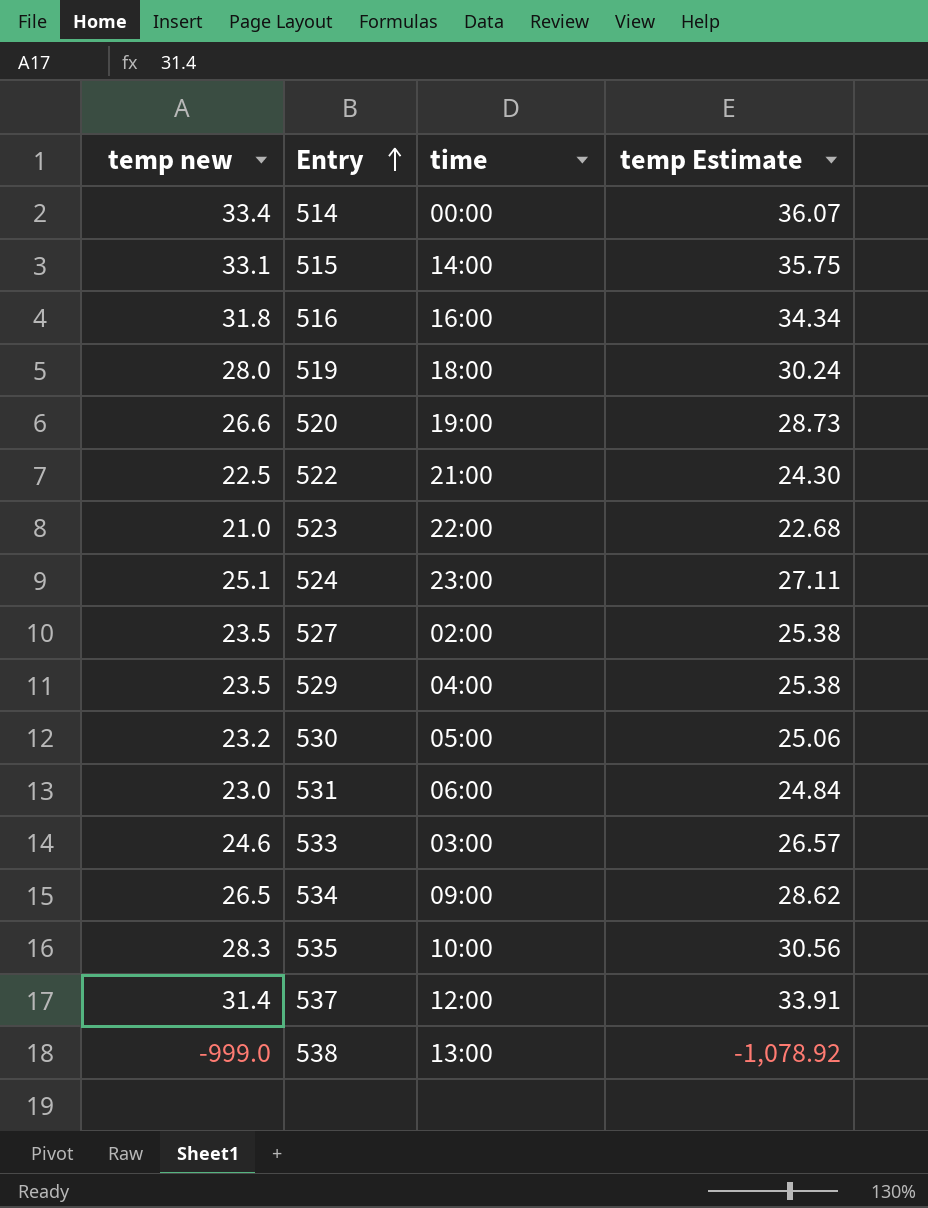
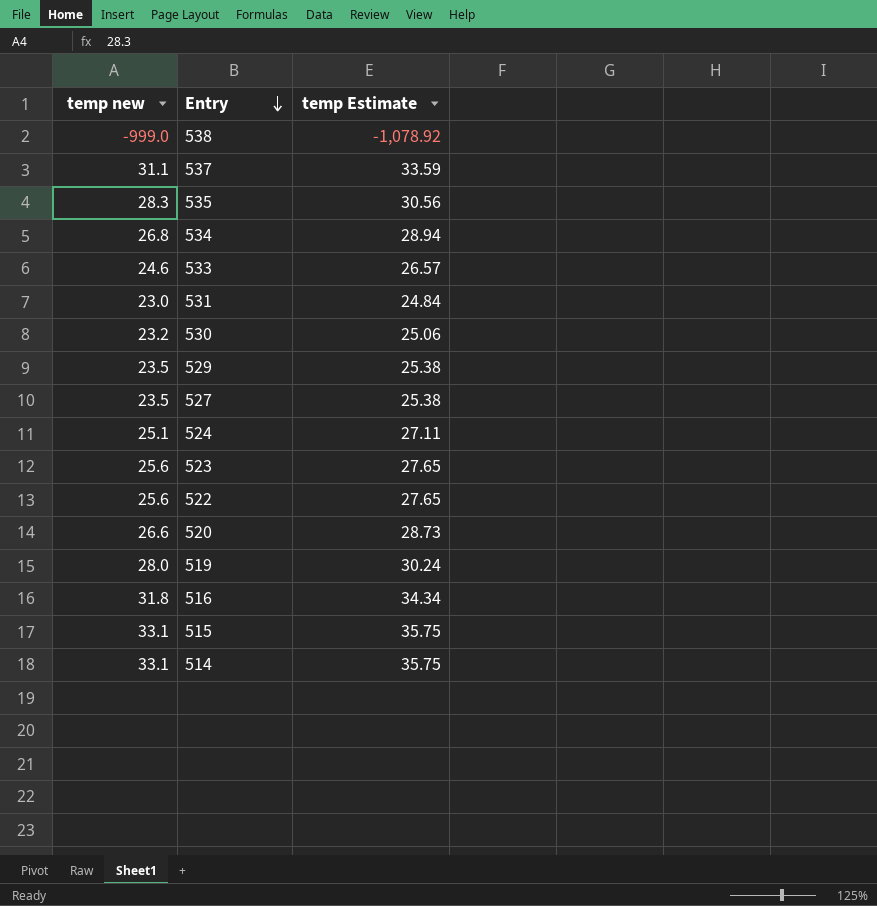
row order: Entry ascending -> Entry descending
column time | position: 3 -> none
537 | temp new: 31.4 -> 31.1
537 | temp Estimate: 33.91 -> 33.59
534 | temp new: 26.5 -> 26.8
534 | temp Estimate: 28.62 -> 28.94
523 | temp new: 21.0 -> 25.6
523 | temp Estimate: 22.68 -> 27.65
522 | temp new: 22.5 -> 25.6
522 | temp Estimate: 24.30 -> 27.65
514 | temp new: 33.4 -> 33.1
514 | temp Estimate: 36.07 -> 35.75

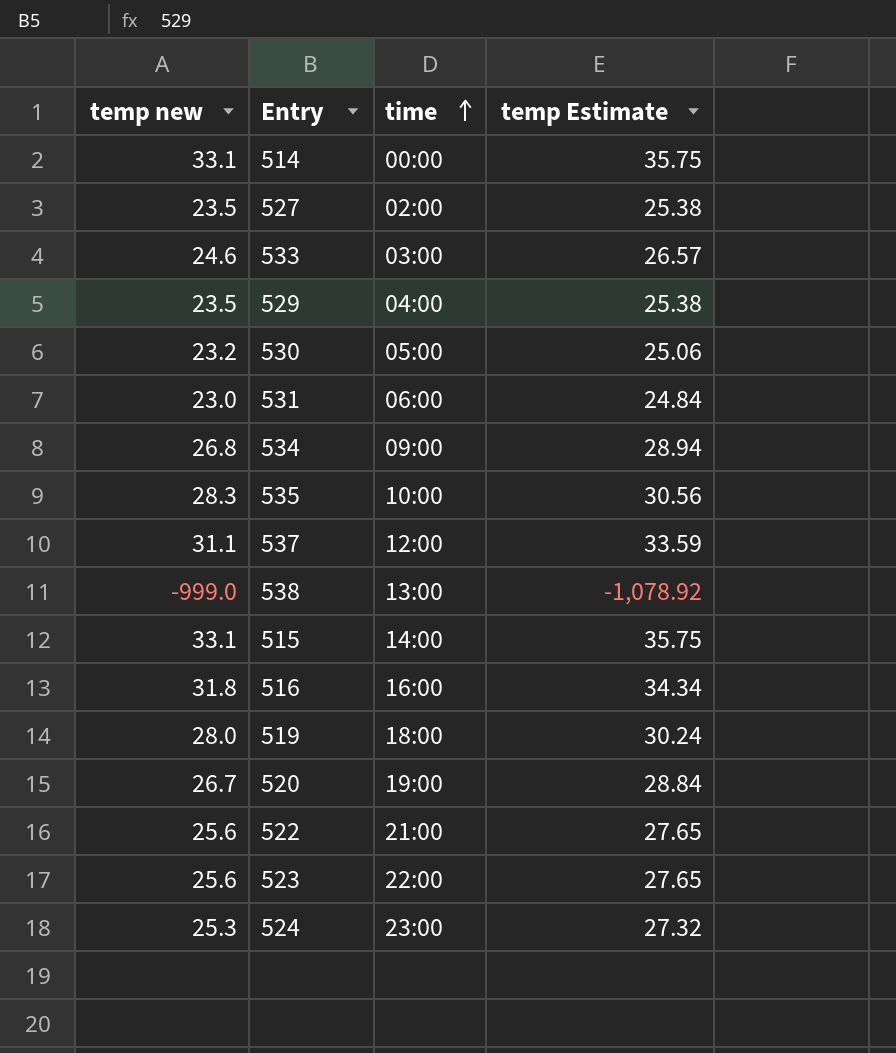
row order: Entry descending -> time ascending
column time | position: none -> 3
520 | temp new: 26.6 -> 26.7
520 | temp Estimate: 28.73 -> 28.84
524 | temp new: 25.1 -> 25.3
524 | temp Estimate: 27.11 -> 27.32

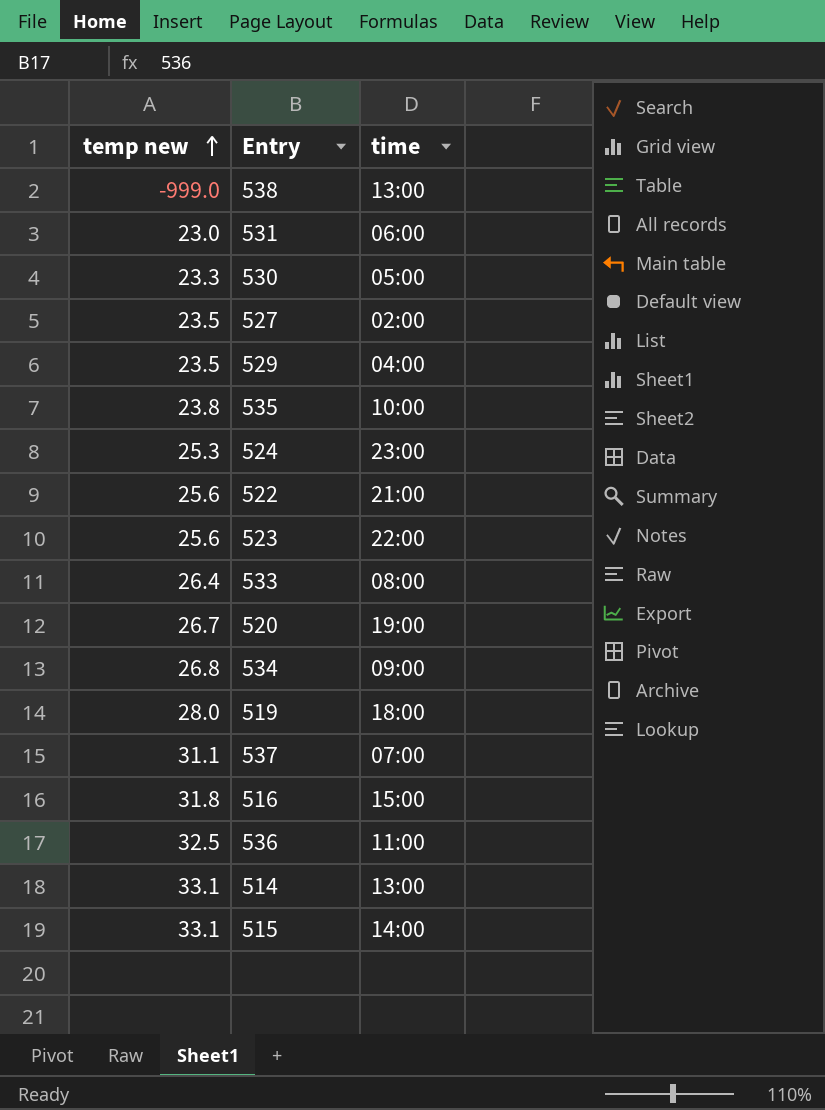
row order: time ascending -> temp new ascending
column temp Estimate | formula: [temp new] * 1.08 -> none
530 | temp new: 23.2 -> 23.3
535 | temp new: 28.3 -> 23.8
533 | temp new: 24.6 -> 26.4
533 | time: 03:00 -> 08:00
537 | time: 12:00 -> 07:00
516 | time: 16:00 -> 15:00
row 536: none -> 32.5 | 11:00
514 | time: 00:00 -> 13:00

